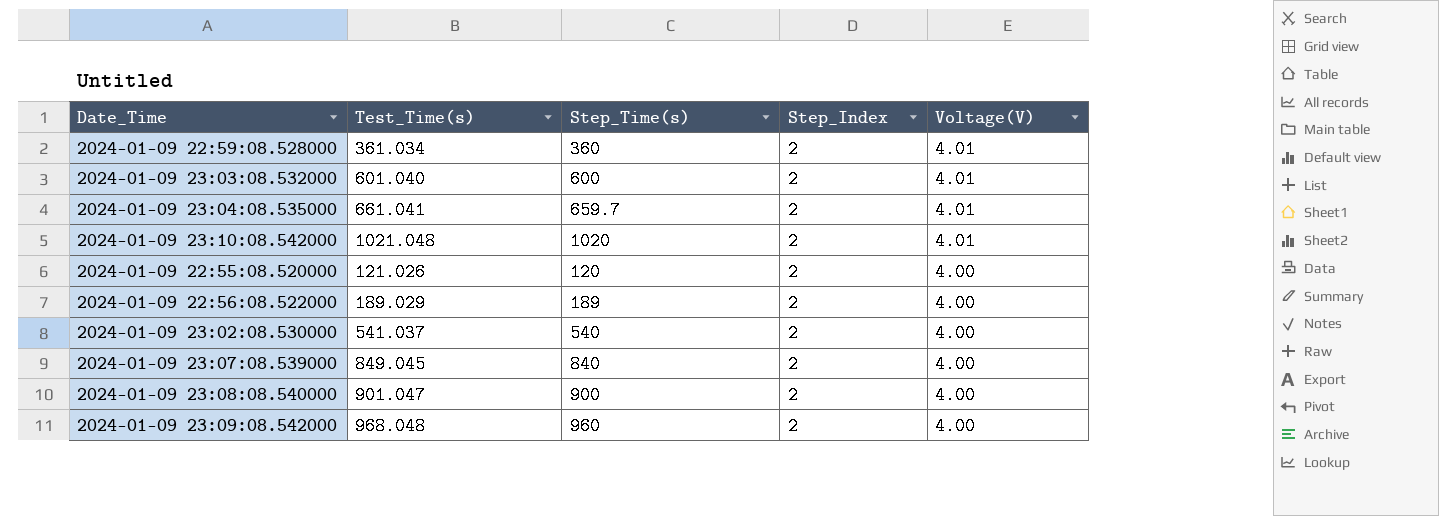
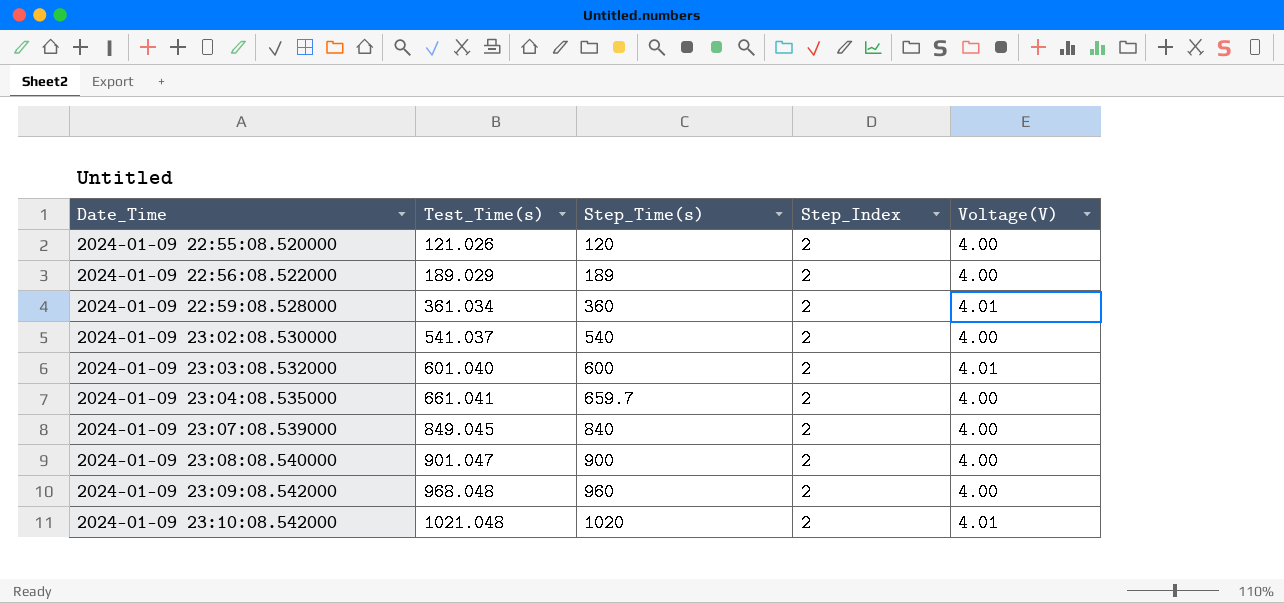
row order: Voltage(V) descending -> Date_Time ascending
2024-01-09 23:04:08.535000 | Voltage(V): 4.01 -> 4.00

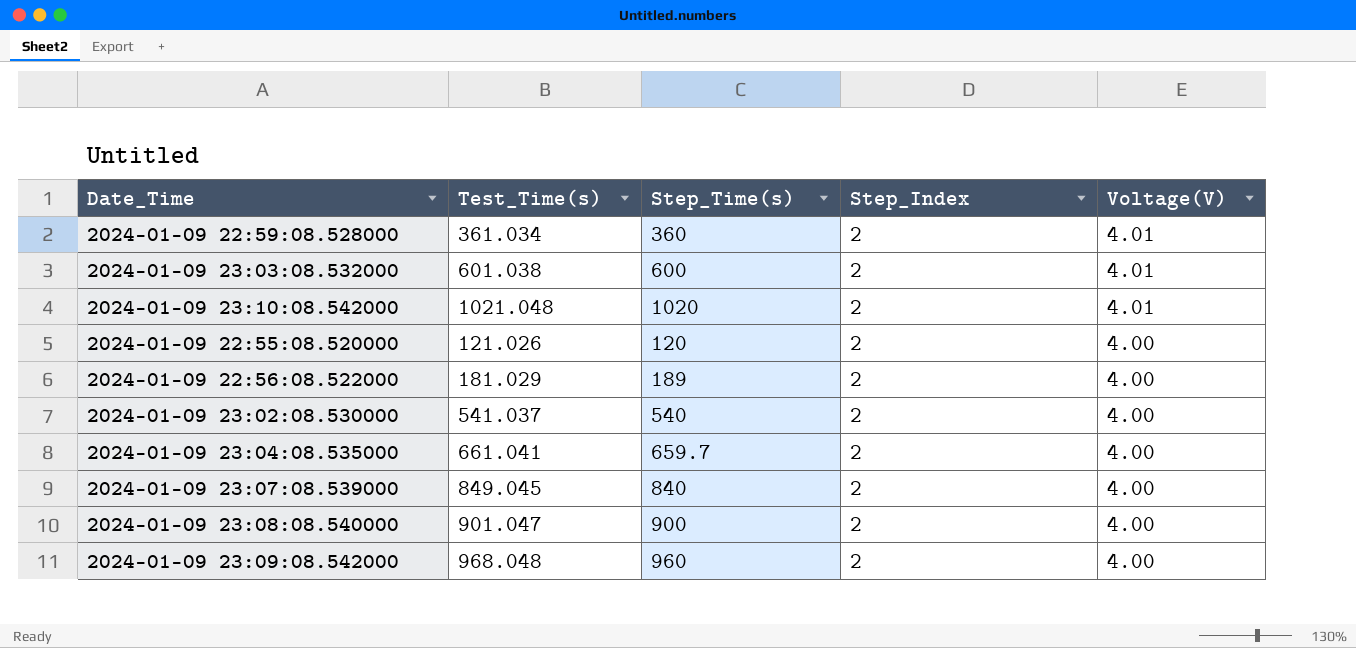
row order: Date_Time ascending -> Voltage(V) descending
2024-01-09 23:03:08.532000 | Test_Time(s): 601.040 -> 601.038
2024-01-09 22:56:08.522000 | Test_Time(s): 189.029 -> 181.029

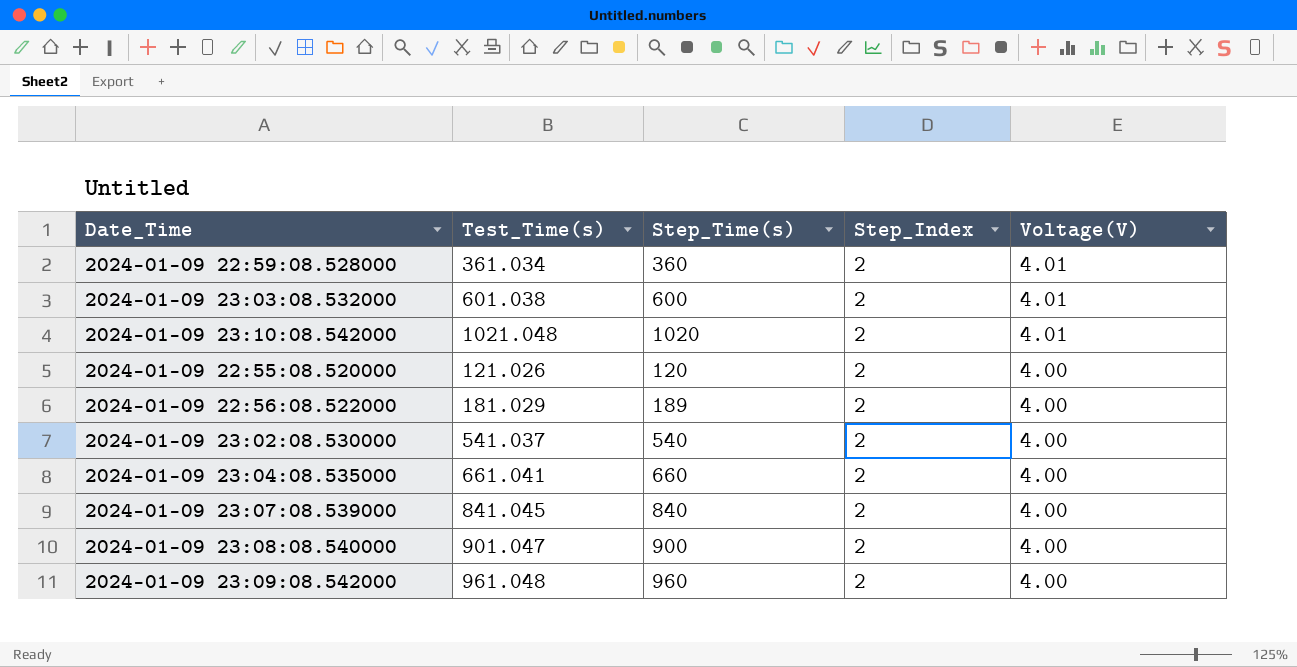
2024-01-09 23:04:08.535000 | Step_Time(s): 659.7 -> 660
2024-01-09 23:07:08.539000 | Test_Time(s): 849.045 -> 841.045
2024-01-09 23:09:08.542000 | Test_Time(s): 968.048 -> 961.048

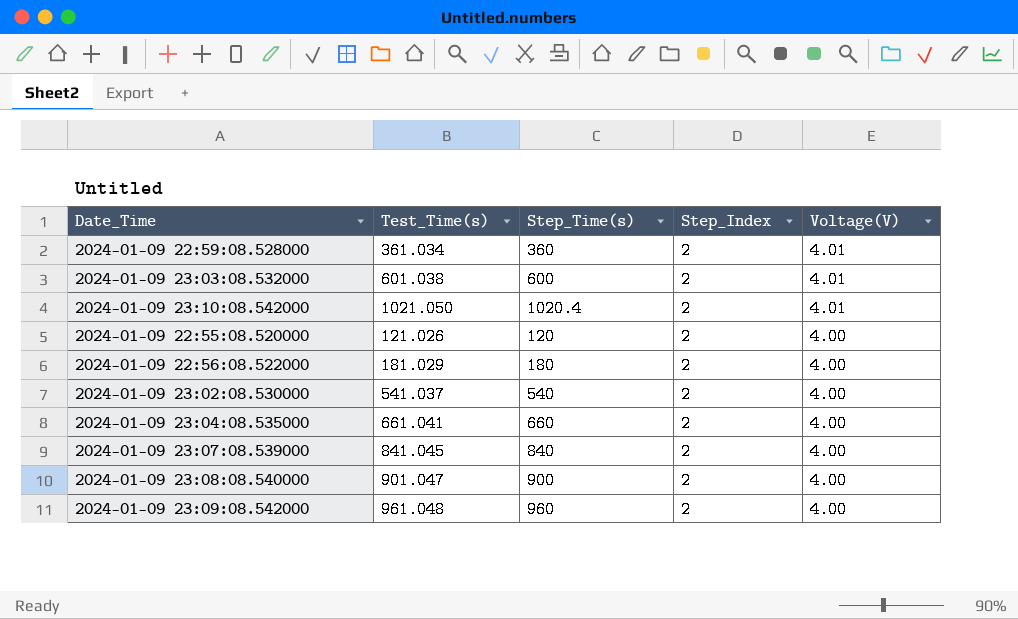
2024-01-09 23:10:08.542000 | Test_Time(s): 1021.048 -> 1021.050
2024-01-09 23:10:08.542000 | Step_Time(s): 1020 -> 1020.4
2024-01-09 22:56:08.522000 | Step_Time(s): 189 -> 180

